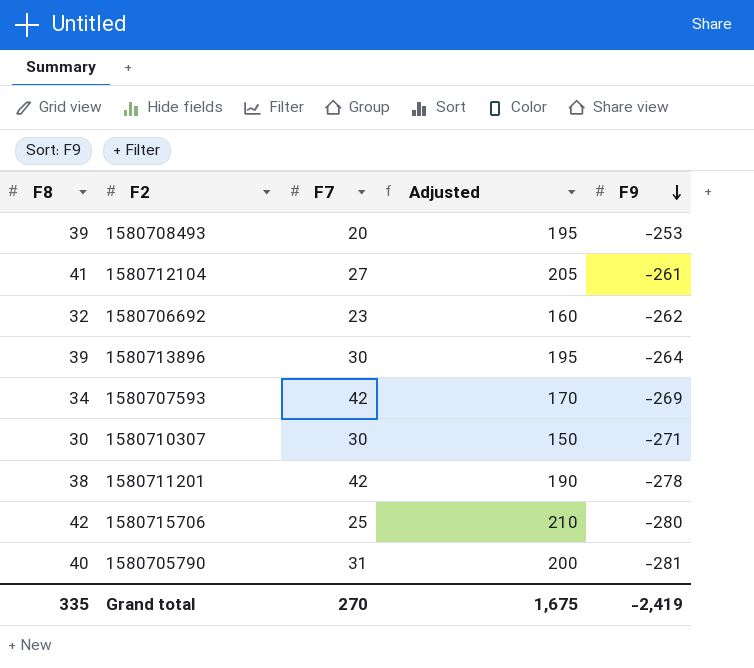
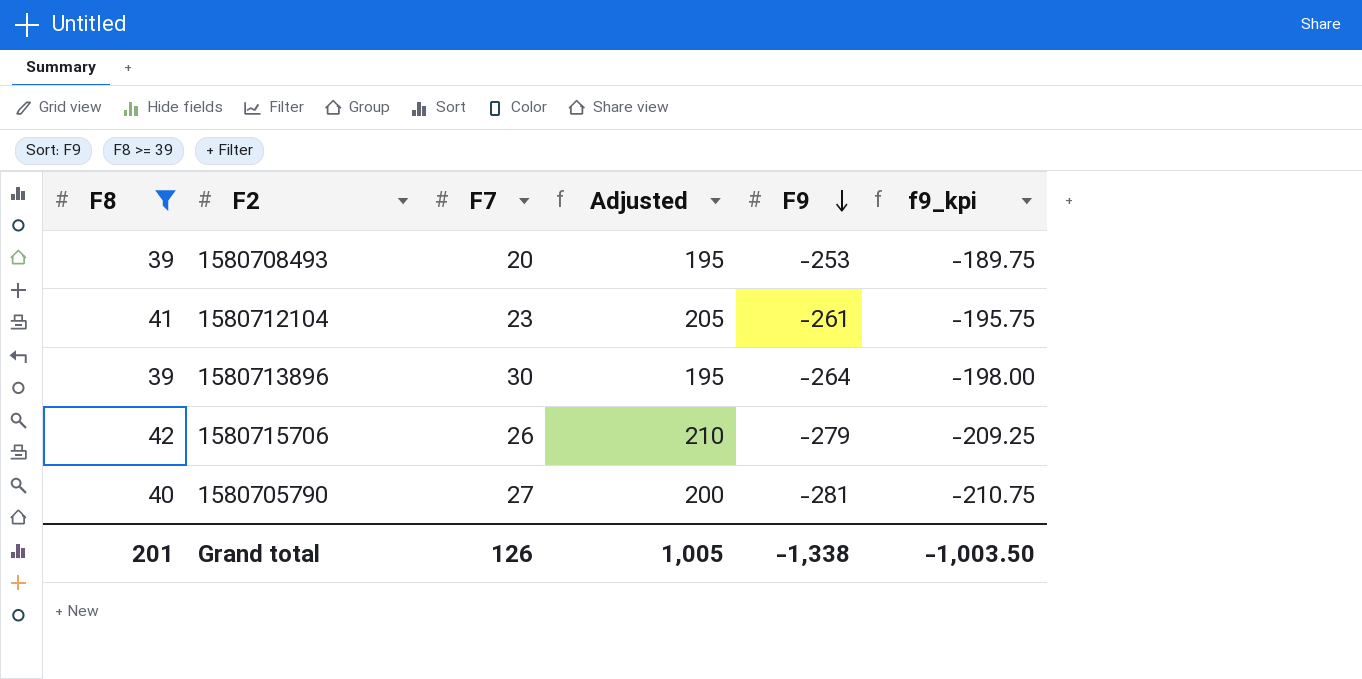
filter: none -> F8 >= 39
column f9_kpi | formula: none -> [F9] * 0.75
1580712104 | F7: 27 -> 23
1580715706 | F7: 25 -> 26
1580715706 | F9: -280 -> -279
1580705790 | F7: 31 -> 27
Grand total | F8: 335 -> 201
Grand total | F7: 270 -> 126
Grand total | Adjusted: 1,675 -> 1,005
Grand total | F9: -2,419 -> -1,338

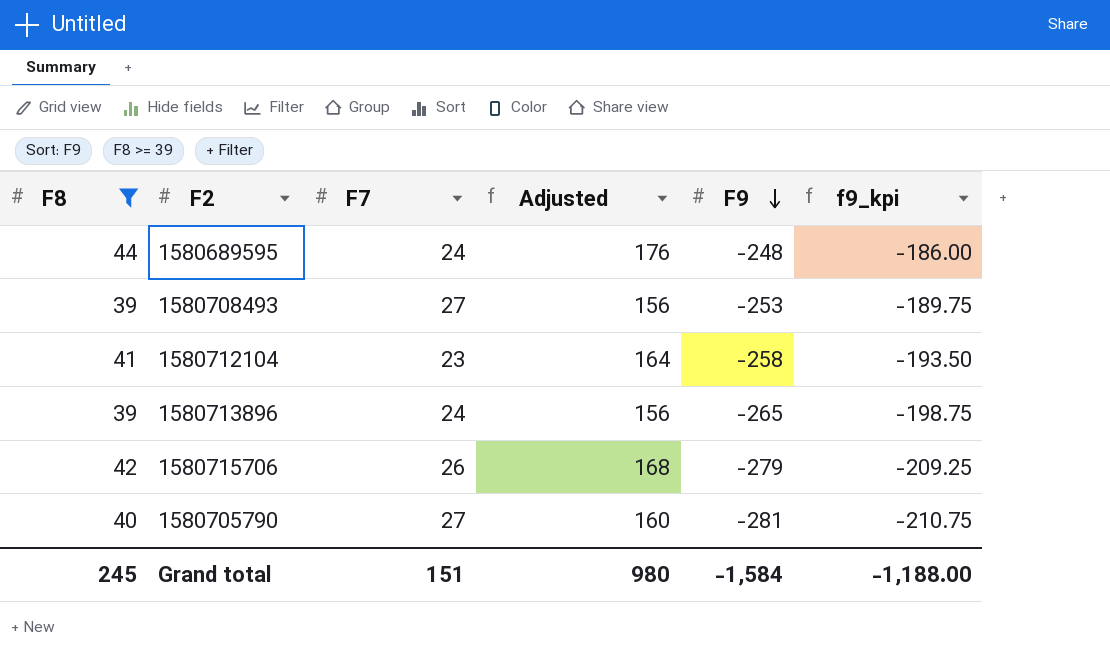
column Adjusted | formula: [F8] * 5 -> [F8] * 4
row 1580689595: none -> 44 | 24 | 176 | -248 | -186.00
1580708493 | F7: 20 -> 27
1580712104 | F9: -261 -> -258
1580712104 | f9_kpi: -195.75 -> -193.50
1580713896 | F7: 30 -> 24
1580713896 | F9: -264 -> -265
1580713896 | f9_kpi: -198.00 -> -198.75
Grand total | F8: 201 -> 245
Grand total | F7: 126 -> 151
Grand total | Adjusted: 1,005 -> 980
Grand total | F9: -1,338 -> -1,584
Grand total | f9_kpi: -1,003.50 -> -1,188.00

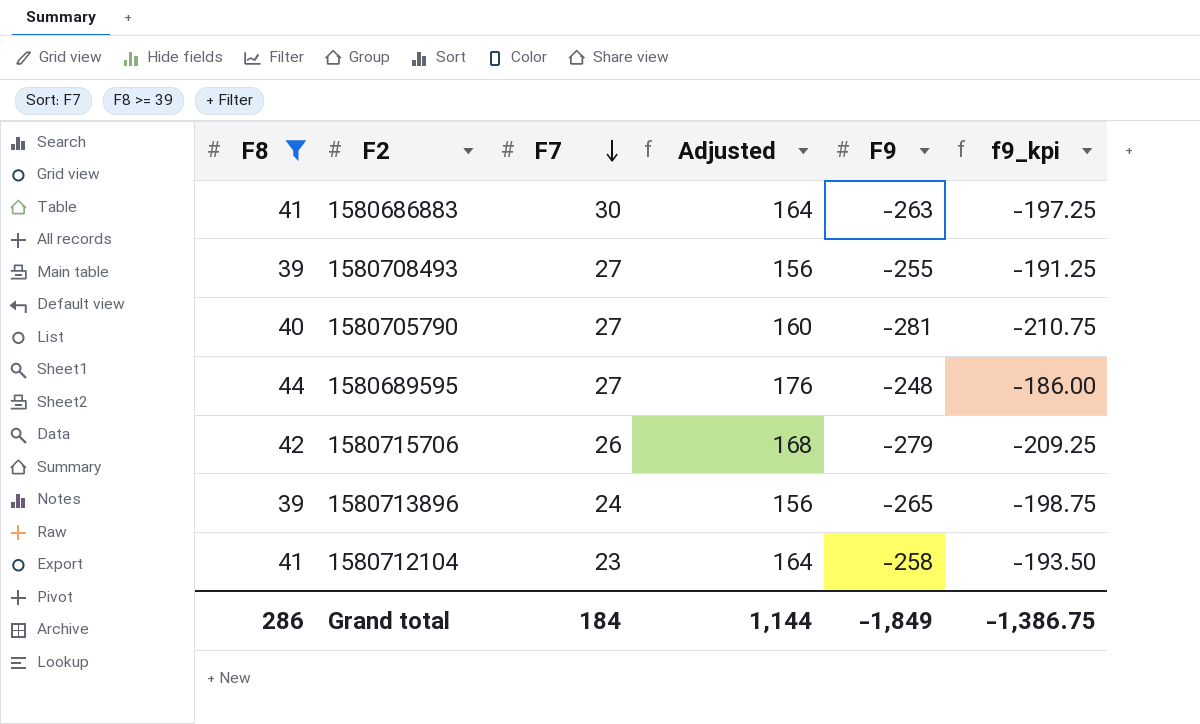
row order: F9 descending -> F7 descending
row 1580686883: none -> 41 | 30 | 164 | -263 | -197.25
1580708493 | F9: -253 -> -255
1580708493 | f9_kpi: -189.75 -> -191.25
1580689595 | F7: 24 -> 27
Grand total | F8: 245 -> 286
Grand total | F7: 151 -> 184
Grand total | Adjusted: 980 -> 1,144
Grand total | F9: -1,584 -> -1,849
Grand total | f9_kpi: -1,188.00 -> -1,386.75

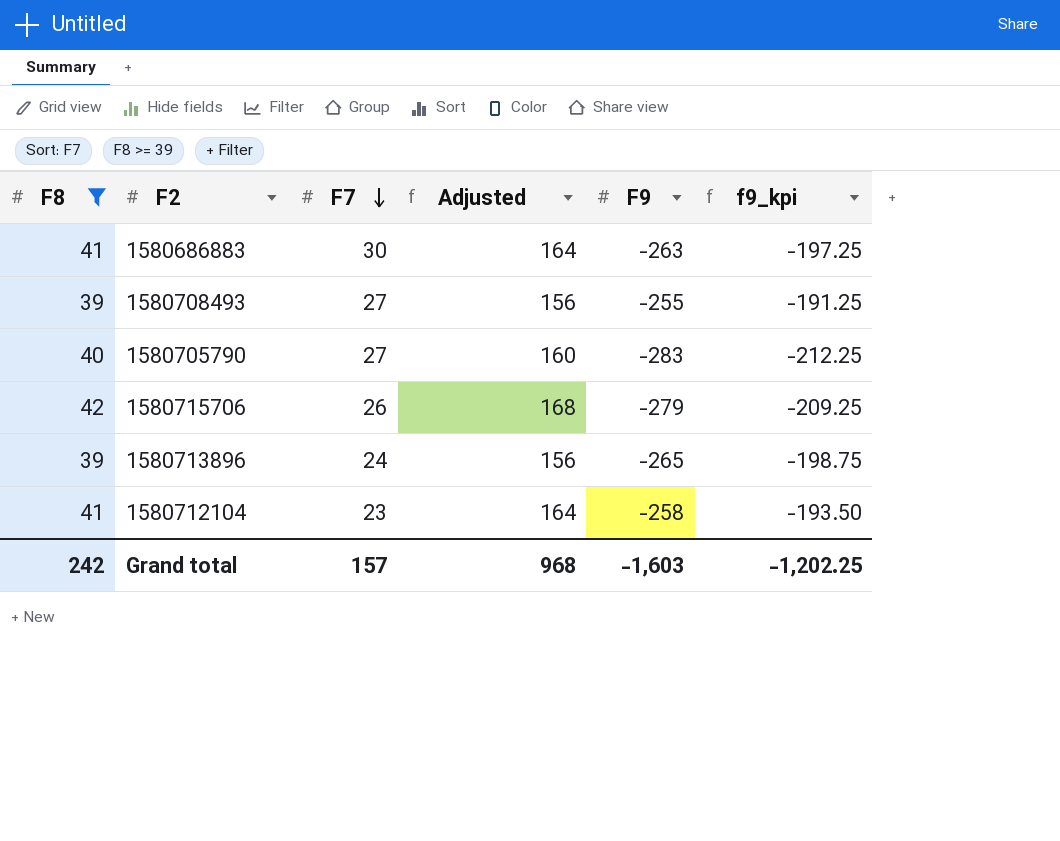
row 1580689595: 44 | 27 | 176 | -248 | -186.00 -> none
1580705790 | F9: -281 -> -283
1580705790 | f9_kpi: -210.75 -> -212.25
Grand total | F8: 286 -> 242
Grand total | F7: 184 -> 157
Grand total | Adjusted: 1,144 -> 968
Grand total | F9: -1,849 -> -1,603
Grand total | f9_kpi: -1,386.75 -> -1,202.25

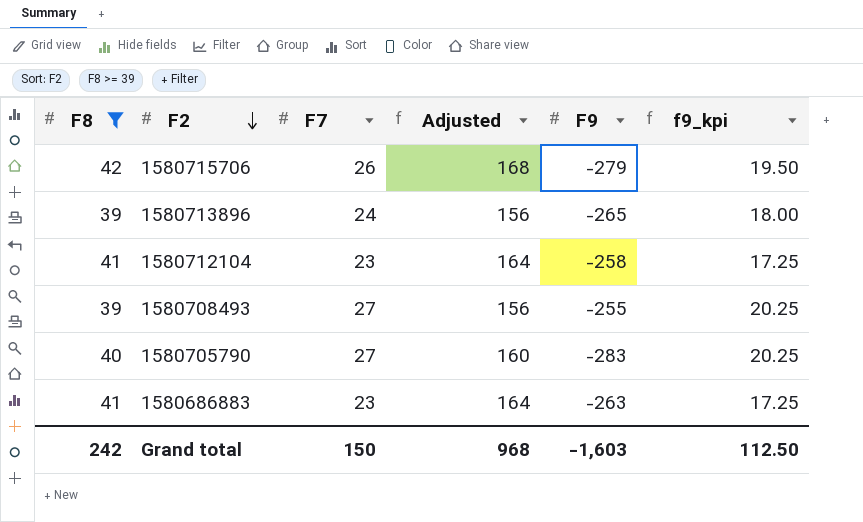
row order: F7 descending -> F2 descending
column f9_kpi | formula: [F9] * 0.75 -> [F7] * 0.75
1580686883 | F7: 30 -> 23
Grand total | F7: 157 -> 150
Grand total | f9_kpi: -1,202.25 -> 112.50

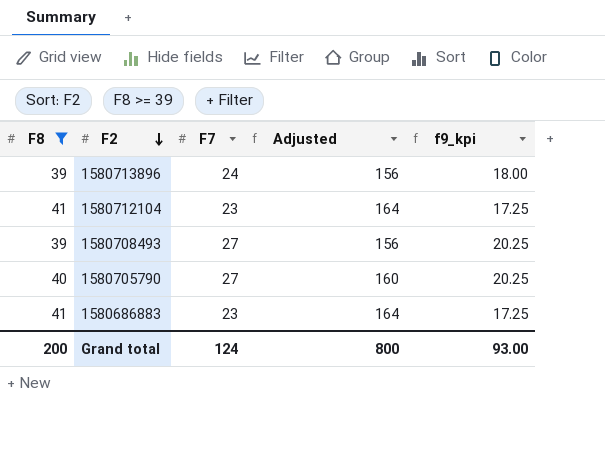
column F9 | position: 5 -> none
row 1580715706: 42 | 26 | 168 | -279 | 19.50 -> none
Grand total | F8: 242 -> 200
Grand total | F7: 150 -> 124
Grand total | Adjusted: 968 -> 800
Grand total | f9_kpi: 112.50 -> 93.00

